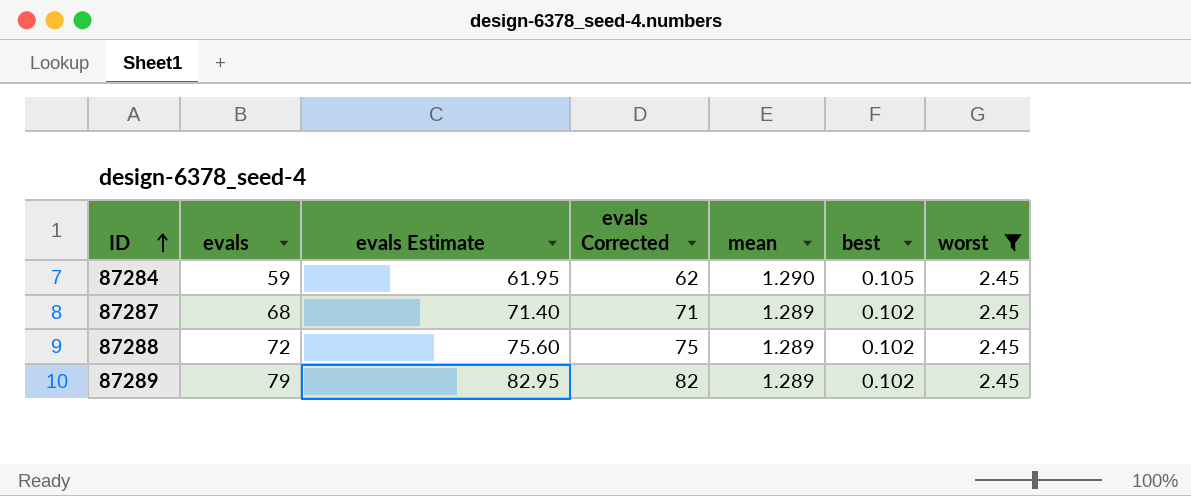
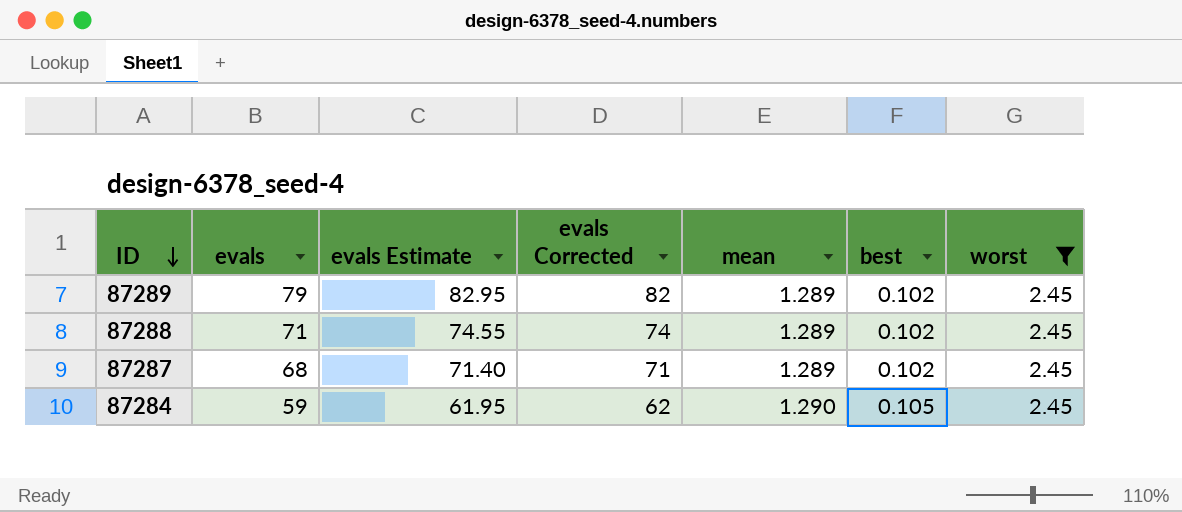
row order: ID ascending -> ID descending
87288 | evals: 72 -> 71
87288 | evals Estimate: 75.60 -> 74.55
87288 | evals Corrected: 75 -> 74

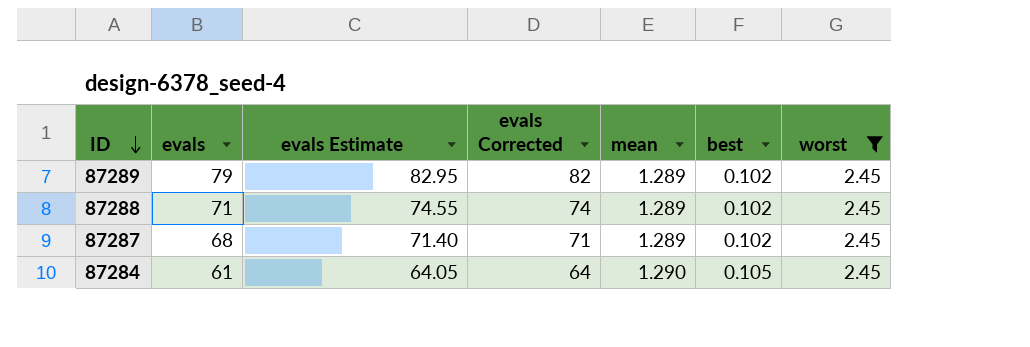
87284 | evals: 59 -> 61
87284 | evals Estimate: 61.95 -> 64.05
87284 | evals Corrected: 62 -> 64

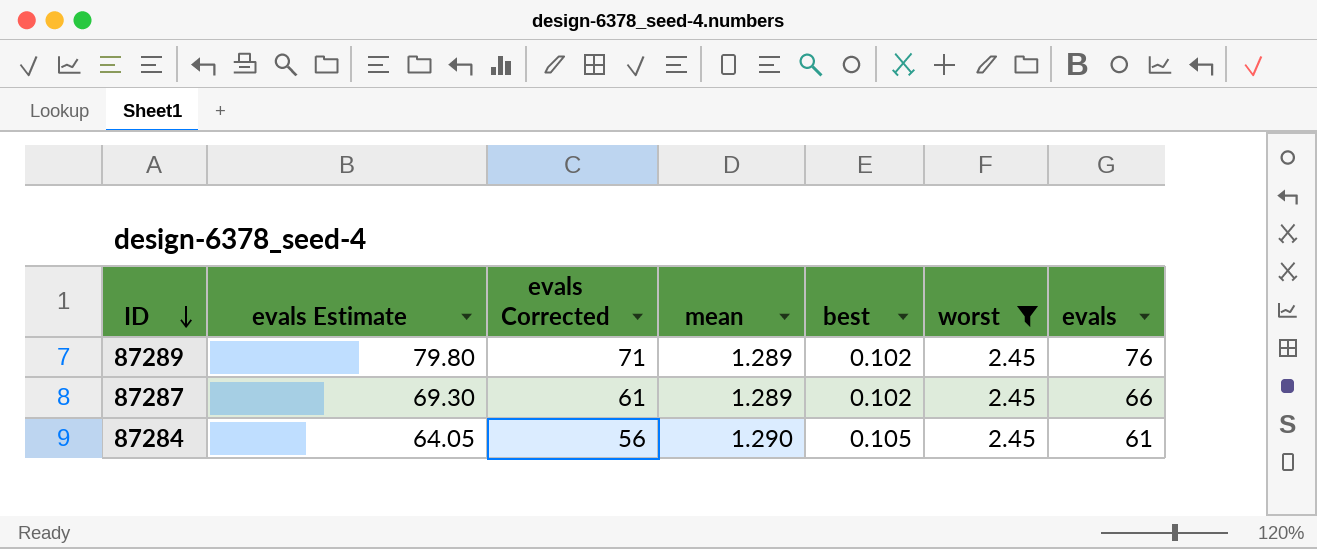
column evals Corrected | formula: [evals] + 3 -> [evals] - 5
column evals | position: 2 -> 7
row 87288: 71 | 74.55 | 74 | 1.289 | 0.102 | 2.45 -> none
87289 | evals Estimate: 82.95 -> 79.80
87289 | evals: 79 -> 76
87287 | evals Estimate: 71.40 -> 69.30
87287 | evals: 68 -> 66

